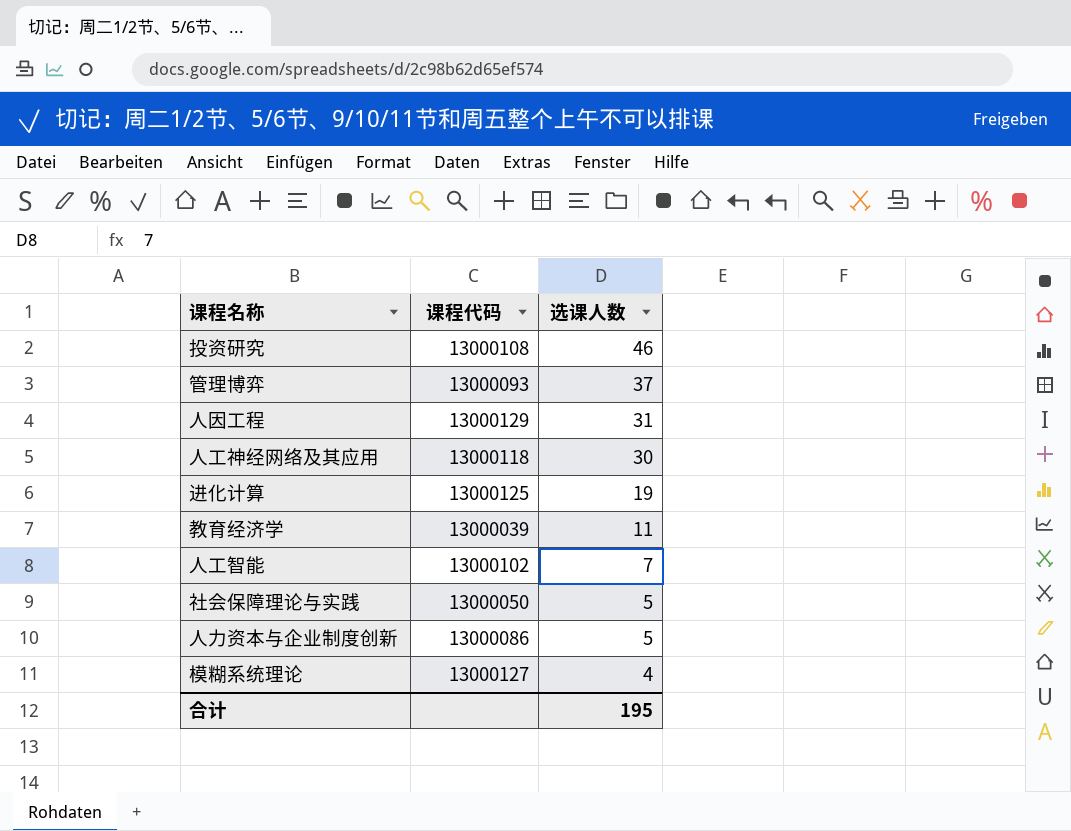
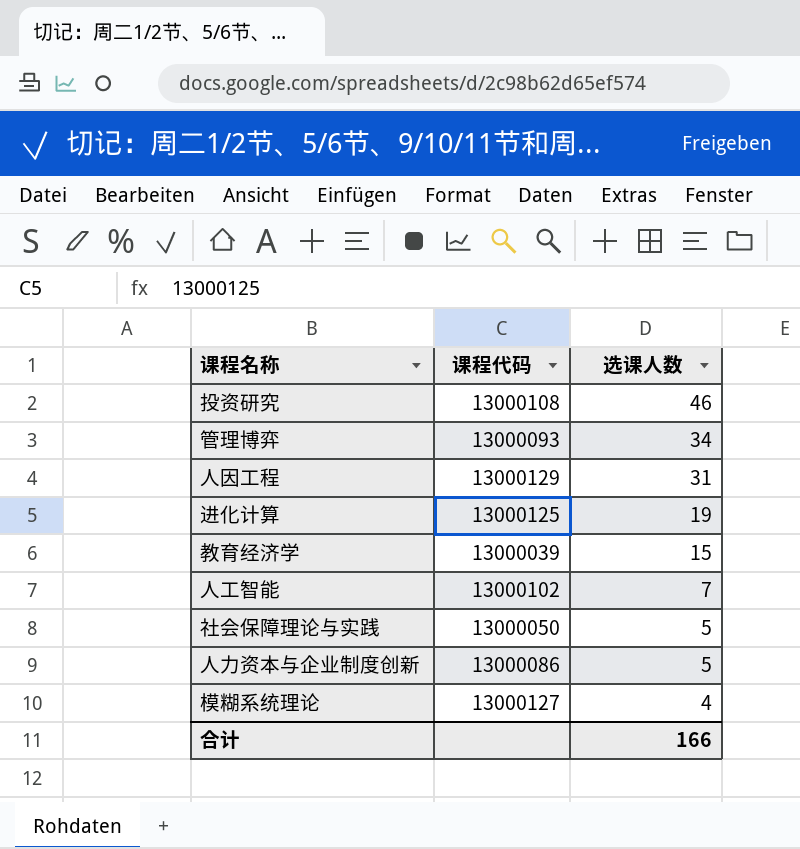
row 人工神经网络及其应用: 13000118 | 30 -> none
管理博弈 | 选课人数: 37 -> 34
教育经济学 | 选课人数: 11 -> 15
合计 | 选课人数: 195 -> 166

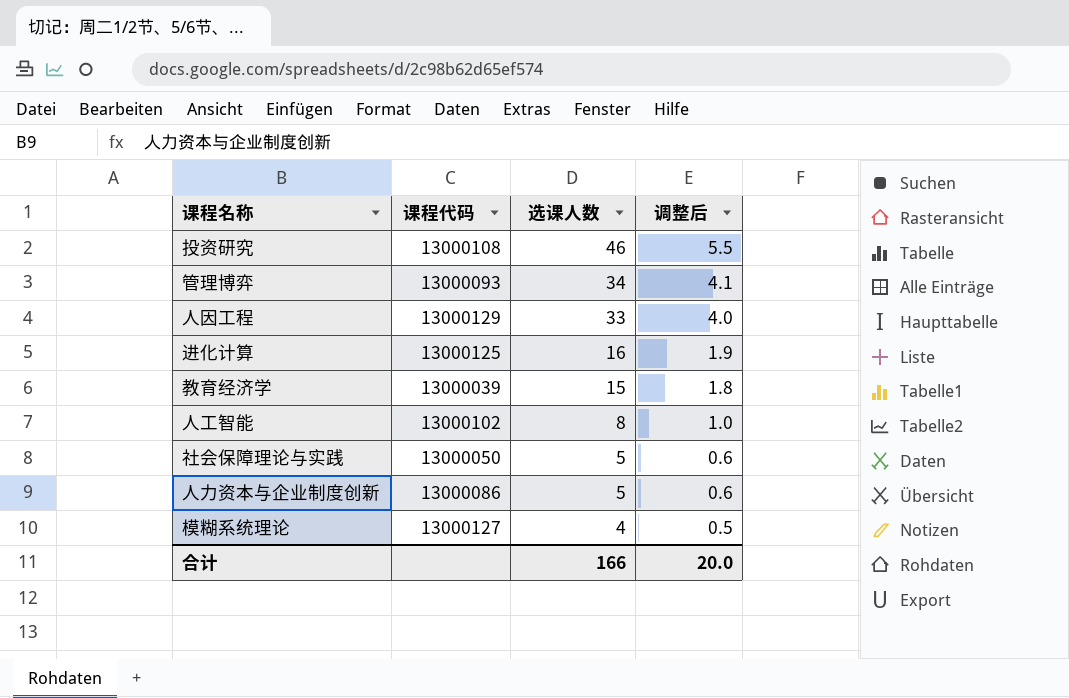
column 调整后 | formula: none -> [选课人数] * 0.12
人因工程 | 选课人数: 31 -> 33
进化计算 | 选课人数: 19 -> 16
人工智能 | 选课人数: 7 -> 8

